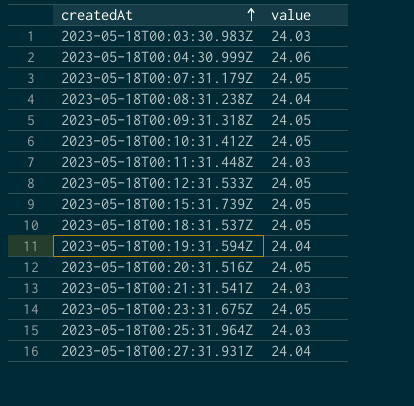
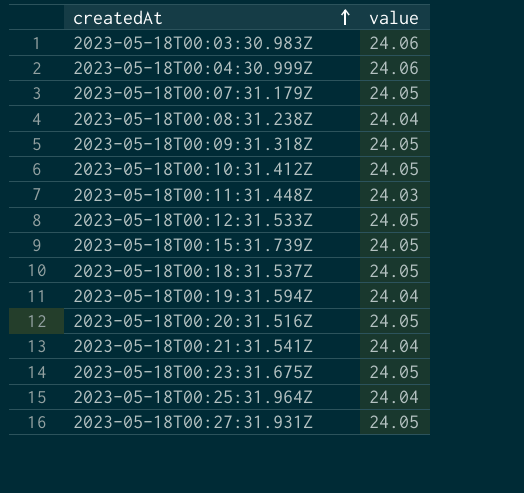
2023-05-18T00:03:30.983Z | value: 24.03 -> 24.06
2023-05-18T00:21:31.541Z | value: 24.03 -> 24.04
2023-05-18T00:25:31.964Z | value: 24.03 -> 24.04
2023-05-18T00:27:31.931Z | value: 24.04 -> 24.05

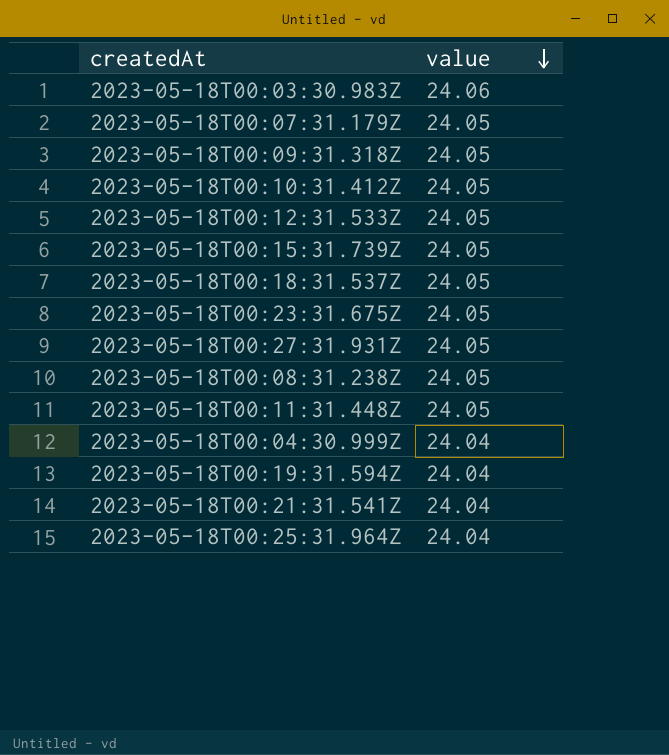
row order: createdAt ascending -> value descending
row 2023-05-18T00:20:31.516Z: 24.05 -> none
2023-05-18T00:08:31.238Z | value: 24.04 -> 24.05
2023-05-18T00:11:31.448Z | value: 24.03 -> 24.05
2023-05-18T00:04:30.999Z | value: 24.06 -> 24.04

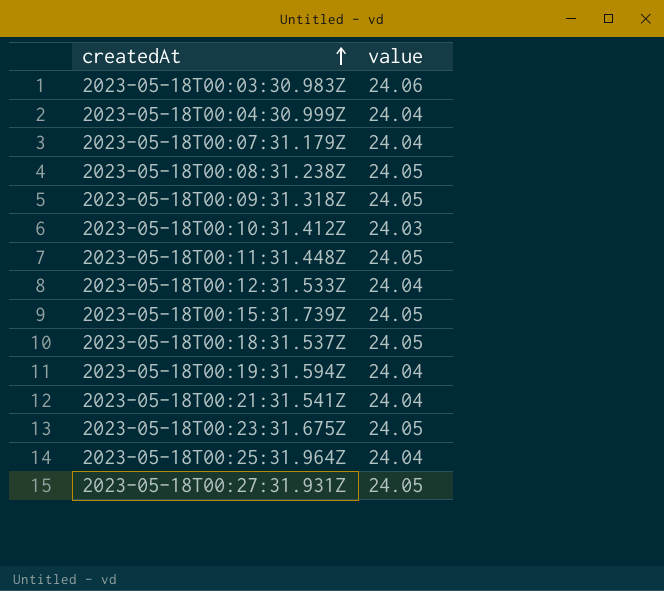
row order: value descending -> createdAt ascending
2023-05-18T00:07:31.179Z | value: 24.05 -> 24.04
2023-05-18T00:10:31.412Z | value: 24.05 -> 24.03
2023-05-18T00:12:31.533Z | value: 24.05 -> 24.04

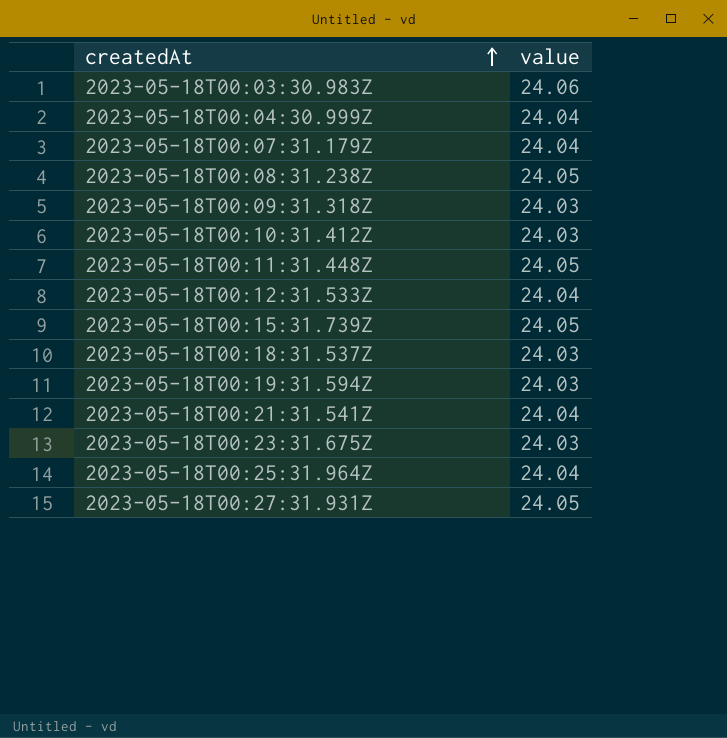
2023-05-18T00:09:31.318Z | value: 24.05 -> 24.03
2023-05-18T00:18:31.537Z | value: 24.05 -> 24.03
2023-05-18T00:19:31.594Z | value: 24.04 -> 24.03
2023-05-18T00:23:31.675Z | value: 24.05 -> 24.03

